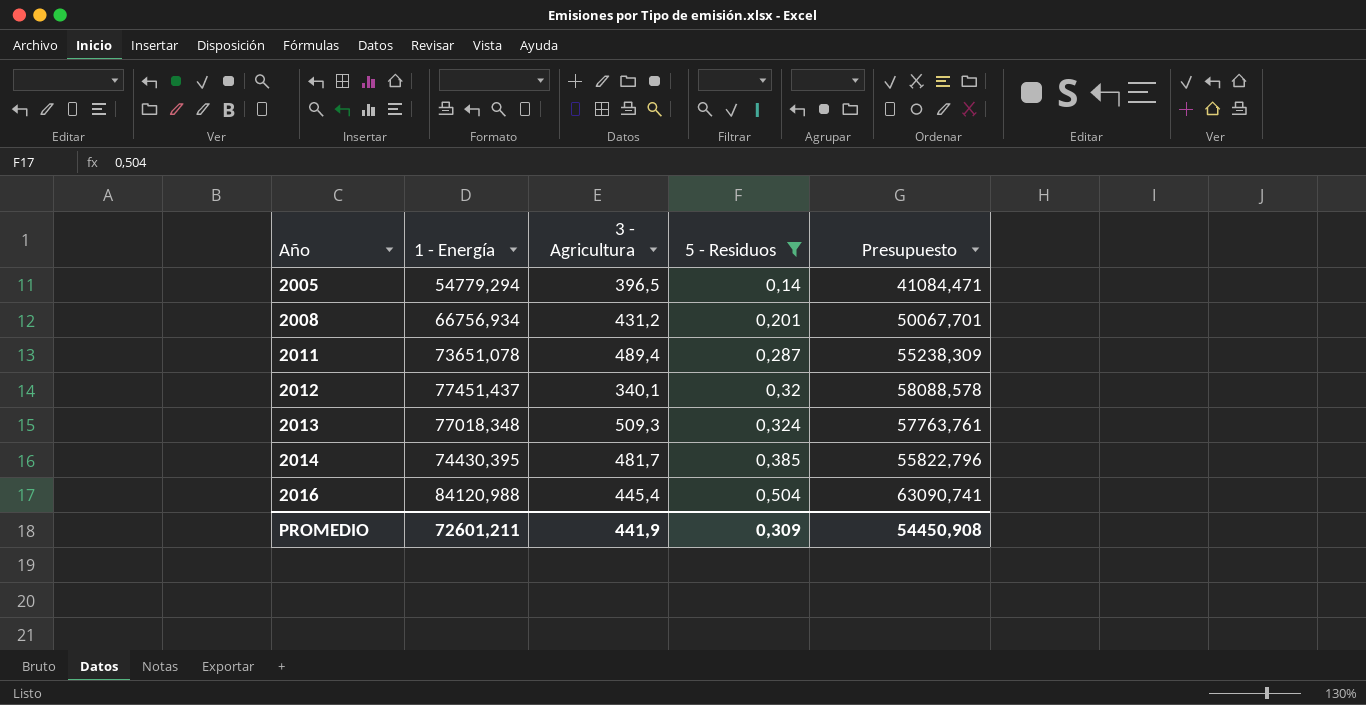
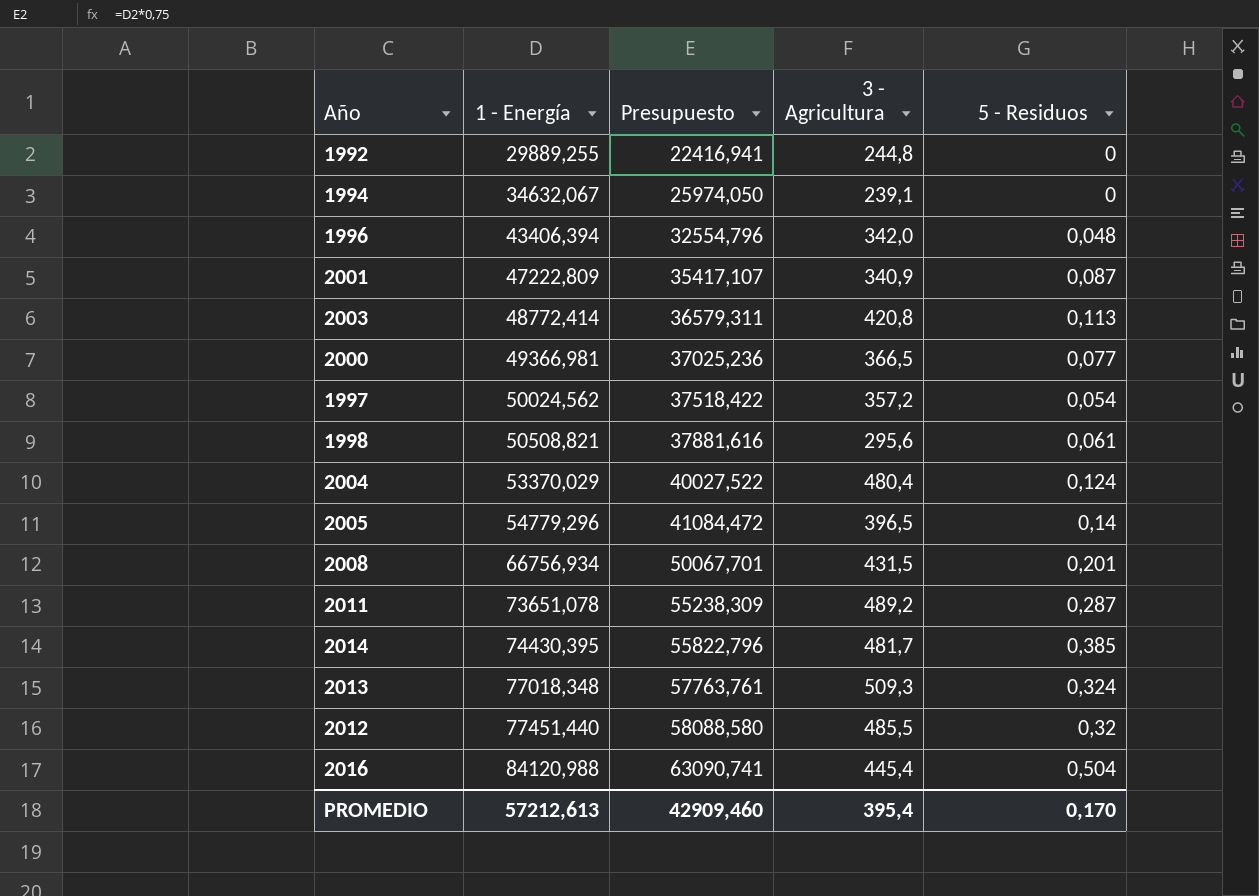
filter: 5 - Residuos >= 0,14 -> none
row order: Año ascending -> 1 - Energía ascending
column Presupuesto | position: 5 -> 3
2005 | 1 - Energía: 54779,294 -> 54779,296
2005 | Presupuesto: 41084,471 -> 41084,472
2008 | 3 - Agricultura: 431,2 -> 431,5
2011 | 3 - Agricultura: 489,4 -> 489,2
2012 | 1 - Energía: 77451,437 -> 77451,440
2012 | Presupuesto: 58088,578 -> 58088,580
2012 | 3 - Agricultura: 340,1 -> 485,5
PROMEDIO | 1 - Energía: 72601,211 -> 57212,613
PROMEDIO | Presupuesto: 54450,908 -> 42909,460
PROMEDIO | 3 - Agricultura: 441,9 -> 395,4
PROMEDIO | 5 - Residuos: 0,309 -> 0,170

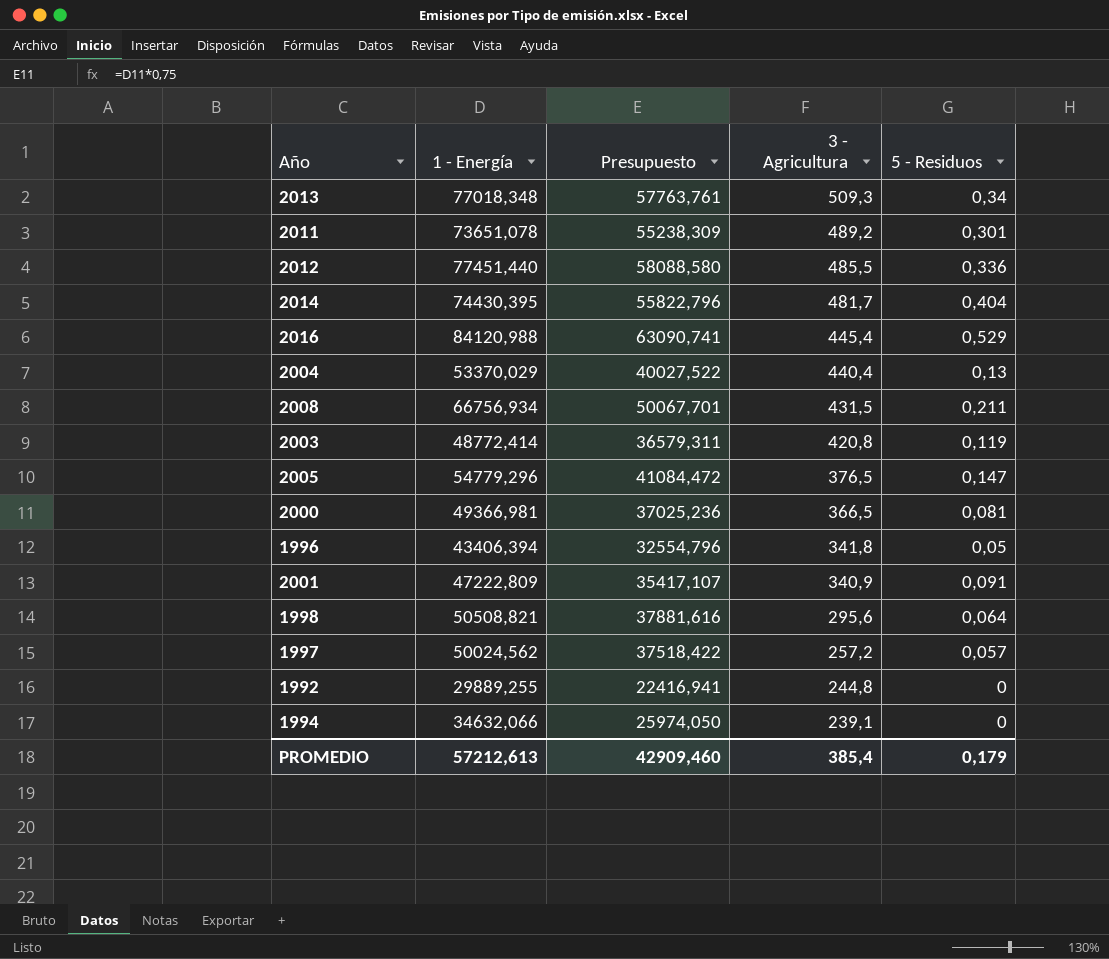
row order: 1 - Energía ascending -> 3 - Agricultura descending
2013 | 5 - Residuos: 0,324 -> 0,34
2011 | 5 - Residuos: 0,287 -> 0,301
2012 | 5 - Residuos: 0,32 -> 0,336
2014 | 5 - Residuos: 0,385 -> 0,404
2016 | 5 - Residuos: 0,504 -> 0,529
2004 | 3 - Agricultura: 480,4 -> 440,4
2004 | 5 - Residuos: 0,124 -> 0,13
2008 | 5 - Residuos: 0,201 -> 0,211
2003 | 5 - Residuos: 0,113 -> 0,119
2005 | 3 - Agricultura: 396,5 -> 376,5
2005 | 5 - Residuos: 0,14 -> 0,147
2000 | 5 - Residuos: 0,077 -> 0,081
1996 | 3 - Agricultura: 342,0 -> 341,8
1996 | 5 - Residuos: 0,048 -> 0,05
2001 | 5 - Residuos: 0,087 -> 0,091
1998 | 5 - Residuos: 0,061 -> 0,064
1997 | 3 - Agricultura: 357,2 -> 257,2
1997 | 5 - Residuos: 0,054 -> 0,057
1994 | 1 - Energía: 34632,067 -> 34632,066
PROMEDIO | 3 - Agricultura: 395,4 -> 385,4
PROMEDIO | 5 - Residuos: 0,170 -> 0,179

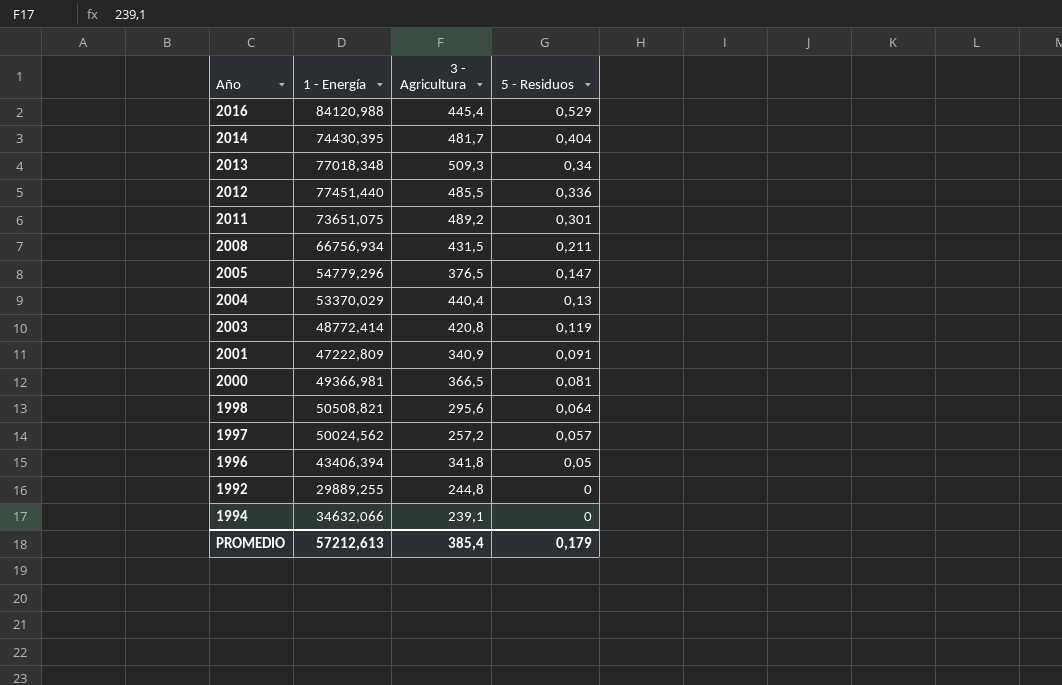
row order: 3 - Agricultura descending -> 5 - Residuos descending
column Presupuesto | formula: [1 - Energía] * 0,75 -> none
2011 | 1 - Energía: 73651,078 -> 73651,075

